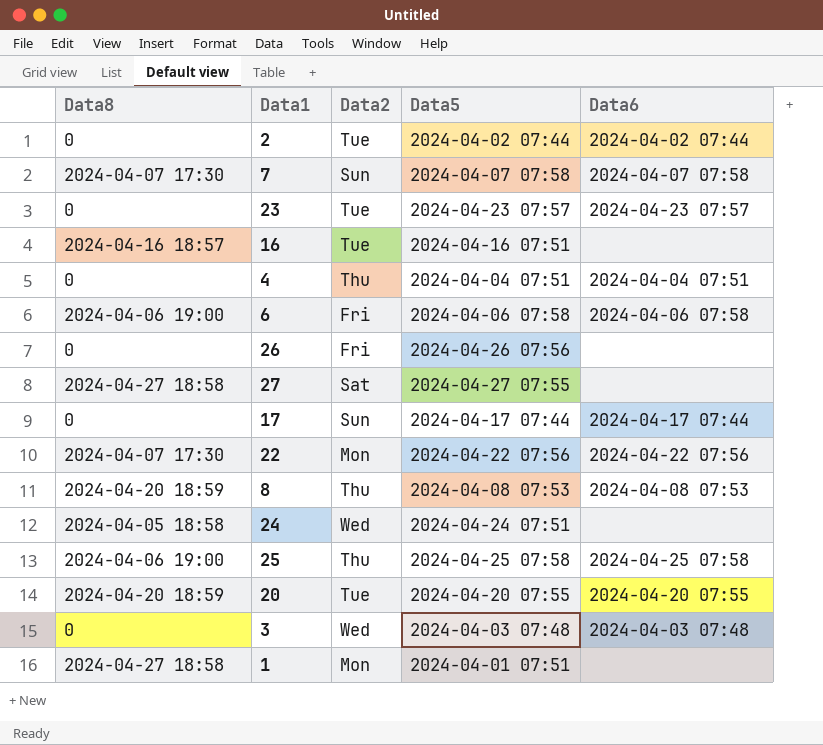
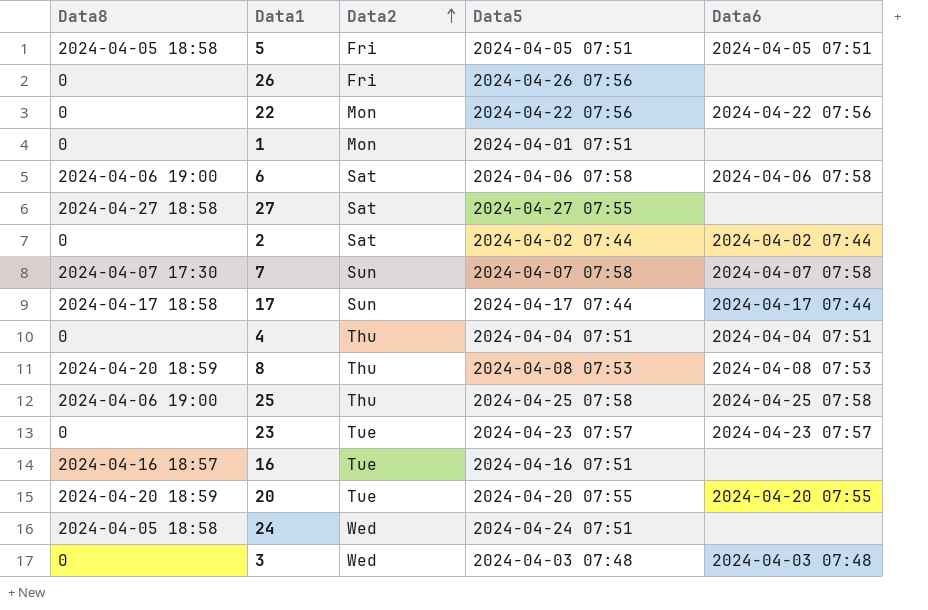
row order: none -> Data2 ascending
row 5: none -> 2024-04-05 18:58 | Fri | 2024-04-05 07:51 | 2024-04-05 07:51
22 | Data8: 2024-04-07 17:30 -> 0
1 | Data8: 2024-04-27 18:58 -> 0
6 | Data2: Fri -> Sat
2 | Data2: Tue -> Sat
17 | Data8: 0 -> 2024-04-17 18:58

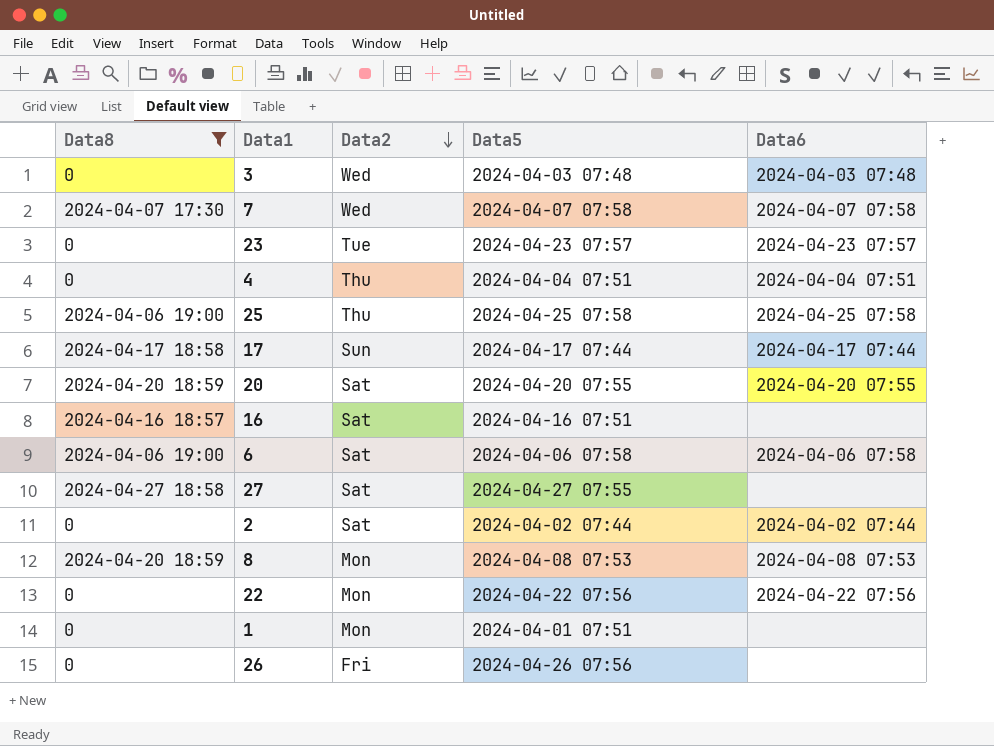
filter: none -> Data8 != 2024-04-05 18:58
row order: Data2 ascending -> Data2 descending
7 | Data2: Sun -> Wed
20 | Data2: Tue -> Sat
16 | Data2: Tue -> Sat
8 | Data2: Thu -> Mon

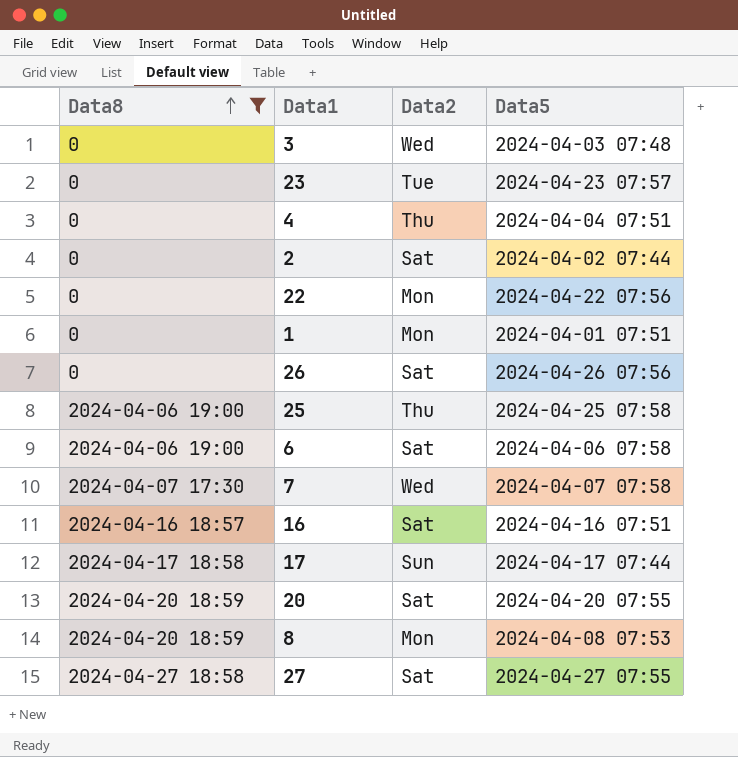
row order: Data2 descending -> Data8 ascending
column Data6 | position: 5 -> none
26 | Data2: Fri -> Sat

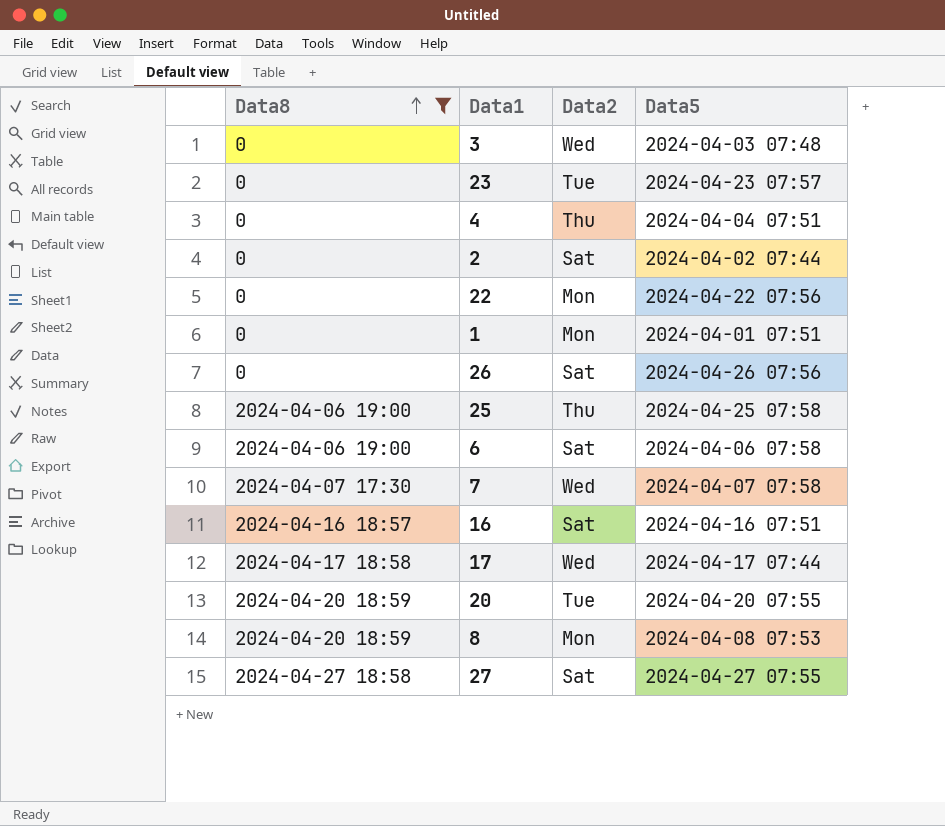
17 | Data2: Sun -> Wed
20 | Data2: Sat -> Tue

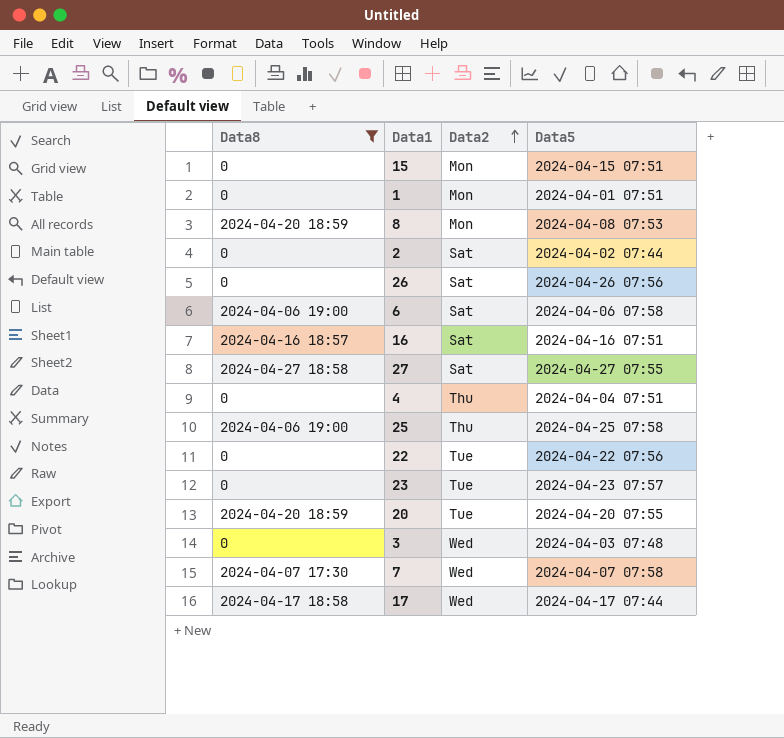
row order: Data8 ascending -> Data2 ascending
row 15: none -> 0 | Mon | 2024-04-15 07:51
22 | Data2: Mon -> Tue

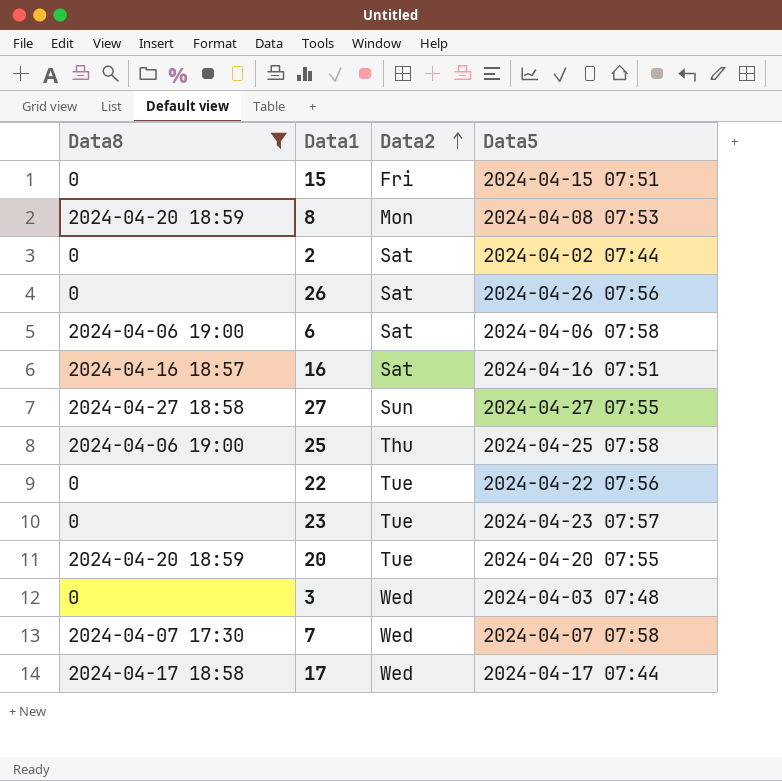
row 1: 0 | Mon | 2024-04-01 07:51 -> none
row 4: 0 | Thu | 2024-04-04 07:51 -> none
15 | Data2: Mon -> Fri
27 | Data2: Sat -> Sun

